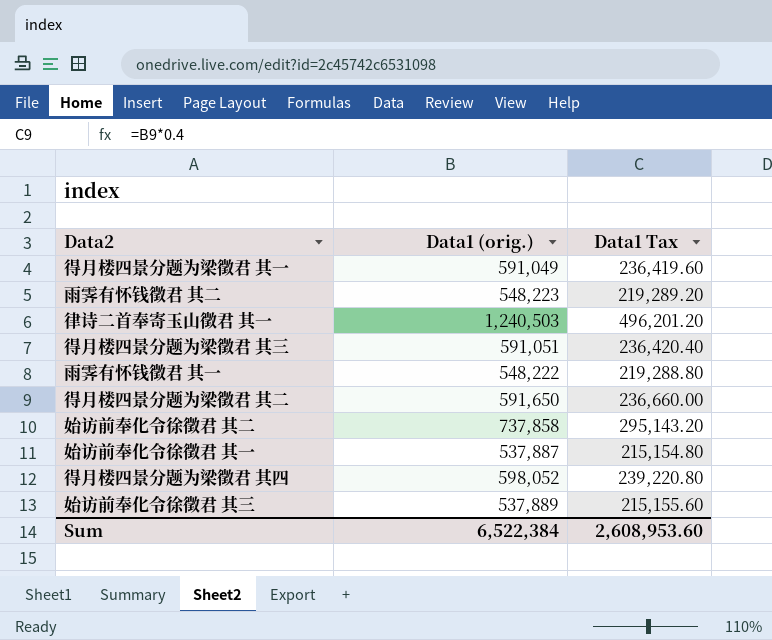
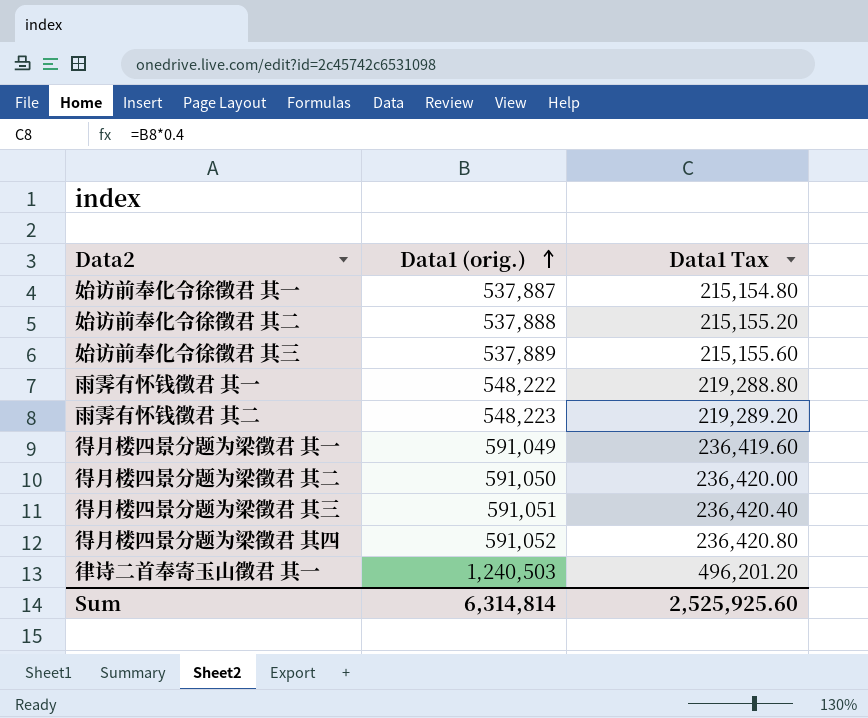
row order: none -> Data1 (orig.) ascending
始访前奉化令徐徵君 其二 | Data1 (orig.): 737,858 -> 537,888
始访前奉化令徐徵君 其二 | Data1 Tax: 295,143.20 -> 215,155.20
得月楼四景分题为梁徵君 其二 | Data1 (orig.): 591,650 -> 591,050
得月楼四景分题为梁徵君 其二 | Data1 Tax: 236,660.00 -> 236,420.00
得月楼四景分题为梁徵君 其四 | Data1 (orig.): 598,052 -> 591,052
得月楼四景分题为梁徵君 其四 | Data1 Tax: 239,220.80 -> 236,420.80
Sum | Data1 (orig.): 6,522,384 -> 6,314,814
Sum | Data1 Tax: 2,608,953.60 -> 2,525,925.60

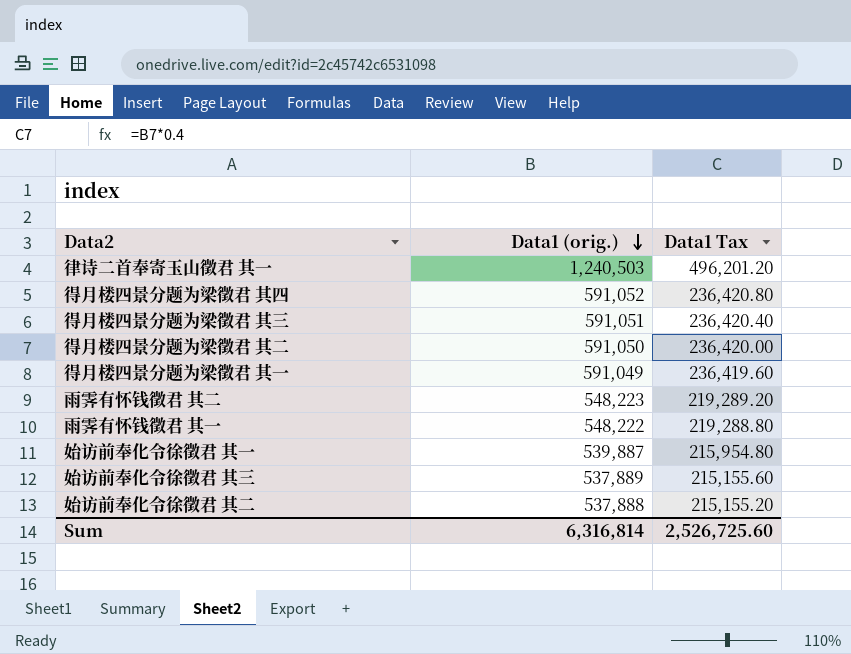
row order: Data1 (orig.) ascending -> Data1 (orig.) descending
始访前奉化令徐徵君 其一 | Data1 (orig.): 537,887 -> 539,887
始访前奉化令徐徵君 其一 | Data1 Tax: 215,154.80 -> 215,954.80
Sum | Data1 (orig.): 6,314,814 -> 6,316,814
Sum | Data1 Tax: 2,525,925.60 -> 2,526,725.60

